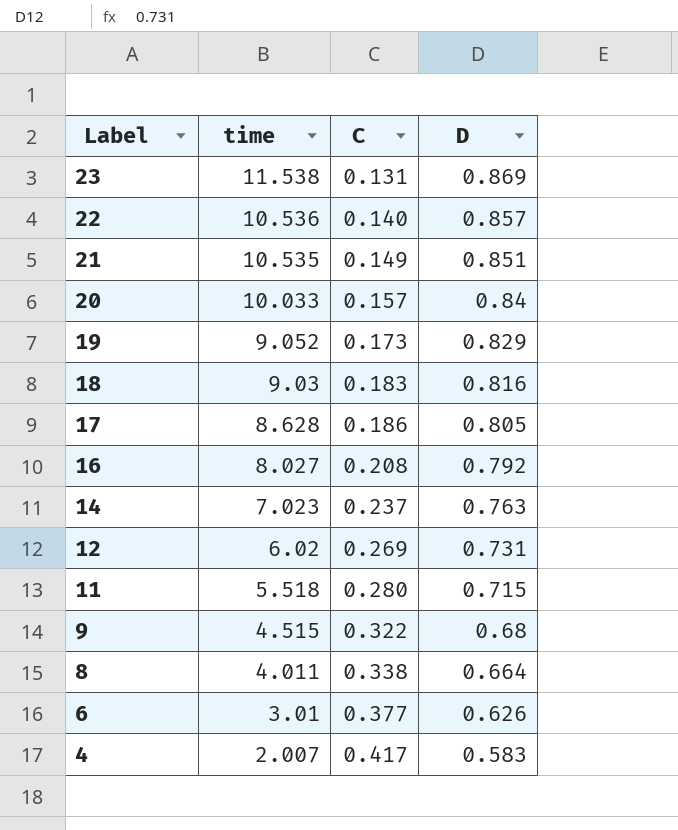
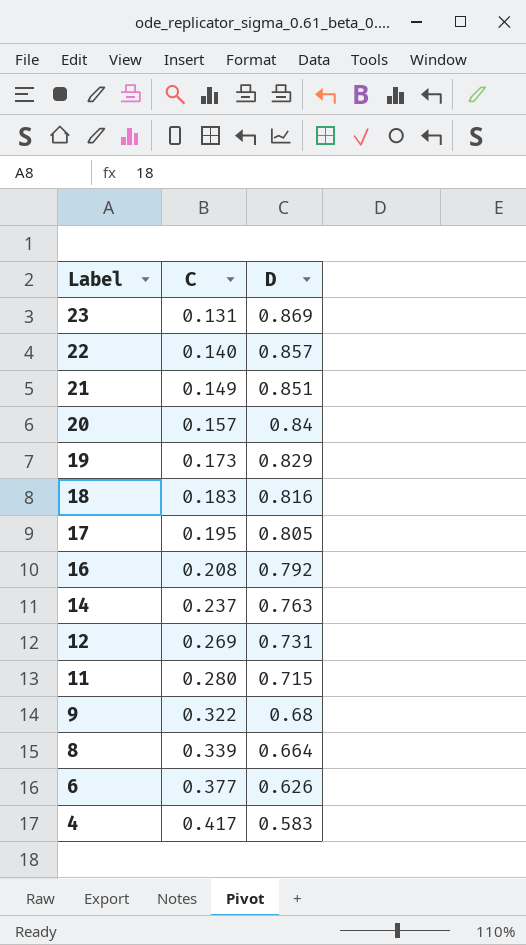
column time | position: 2 -> none
17 | C: 0.186 -> 0.195
8 | C: 0.338 -> 0.339

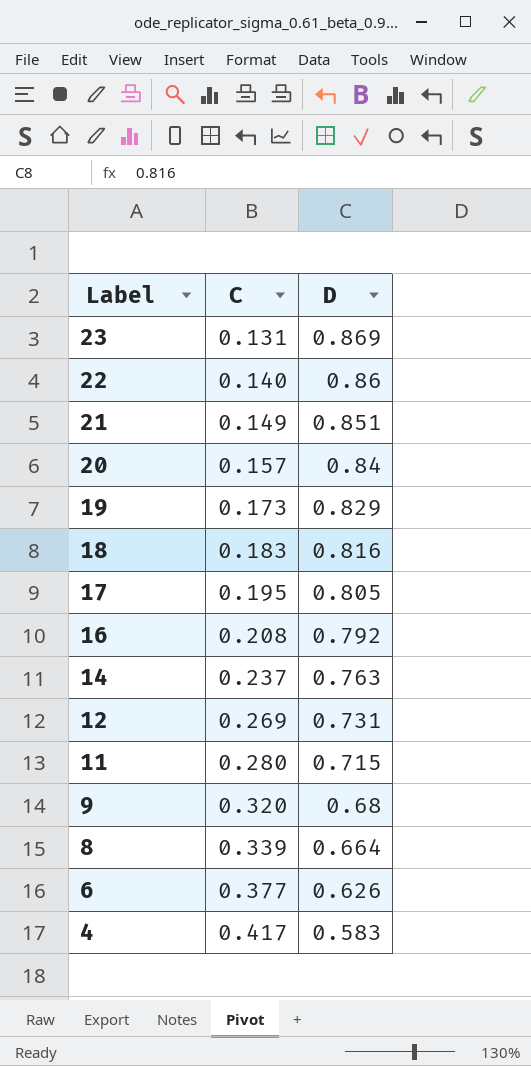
22 | D: 0.857 -> 0.86
9 | C: 0.322 -> 0.320

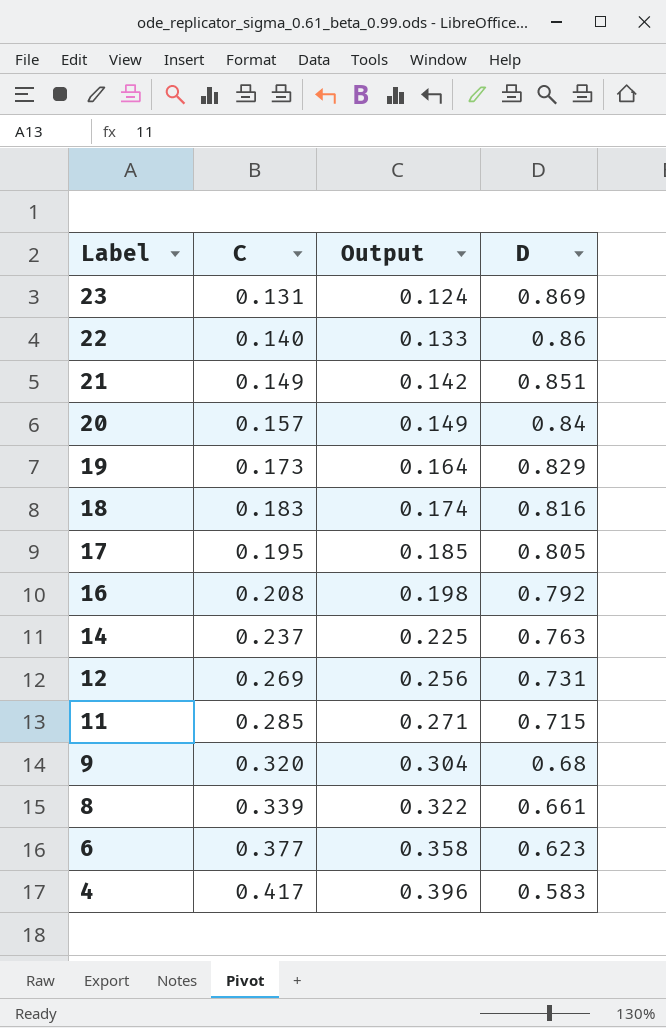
column Output | formula: none -> [C] * 0.95
11 | C: 0.280 -> 0.285
8 | D: 0.664 -> 0.661
6 | D: 0.626 -> 0.623

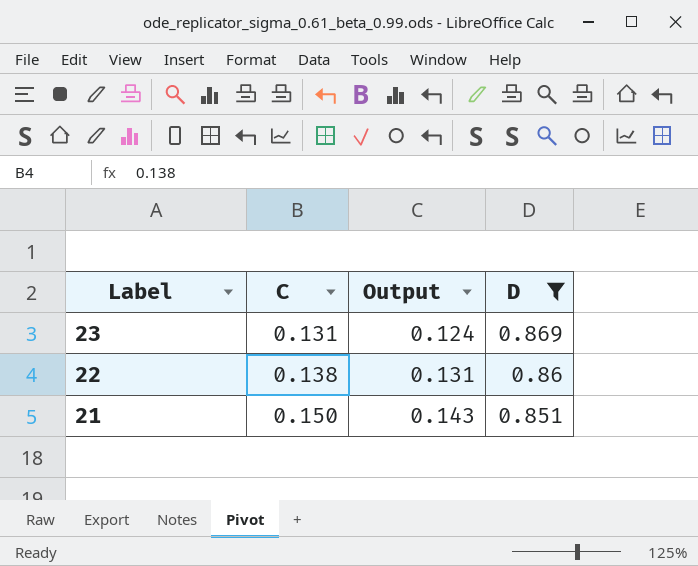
filter: none -> D >= 0.851
22 | C: 0.140 -> 0.138
22 | Output: 0.133 -> 0.131
21 | C: 0.149 -> 0.150
21 | Output: 0.142 -> 0.143

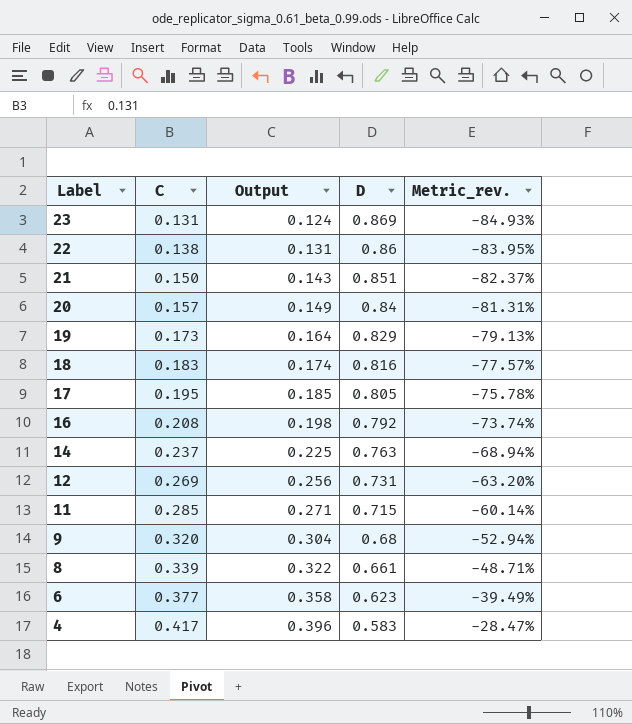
filter: D >= 0.851 -> none
column Metric_rev. | formula: none -> ([C] - [D]) / [D]

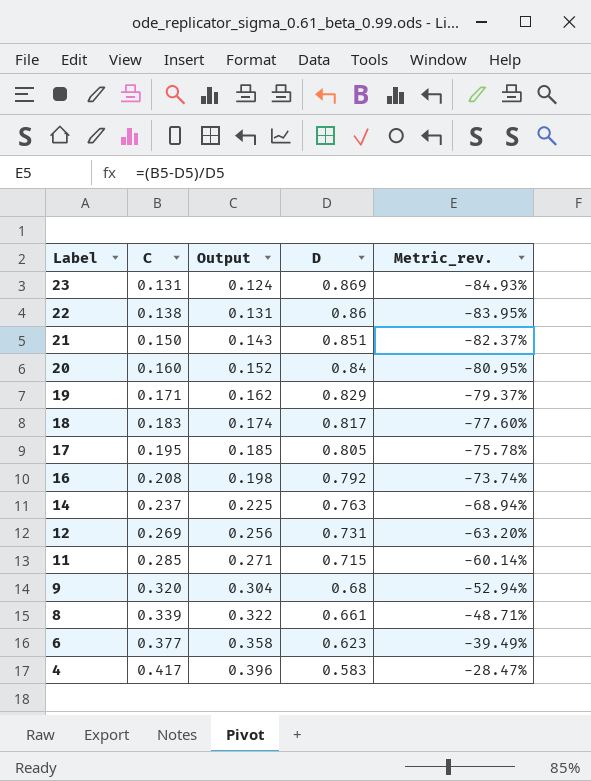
20 | C: 0.157 -> 0.160
20 | Output: 0.149 -> 0.152
20 | Metric_rev.: -81.31% -> -80.95%
19 | C: 0.173 -> 0.171
19 | Output: 0.164 -> 0.162
19 | Metric_rev.: -79.13% -> -79.37%
18 | D: 0.816 -> 0.817
18 | Metric_rev.: -77.57% -> -77.60%

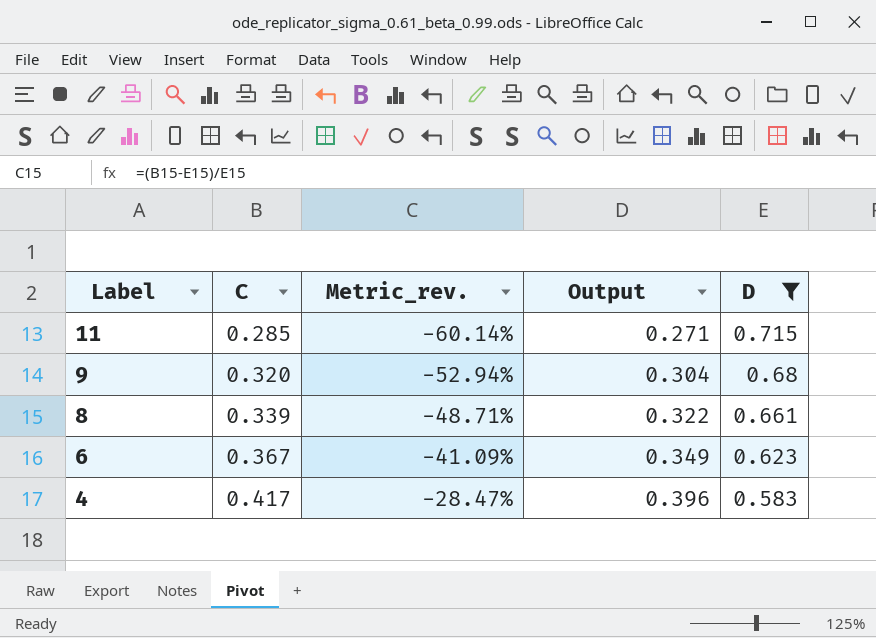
filter: none -> D <= 0.715
column Metric_rev. | position: 5 -> 3
6 | C: 0.377 -> 0.367
6 | Metric_rev.: -39.49% -> -41.09%
6 | Output: 0.358 -> 0.349

